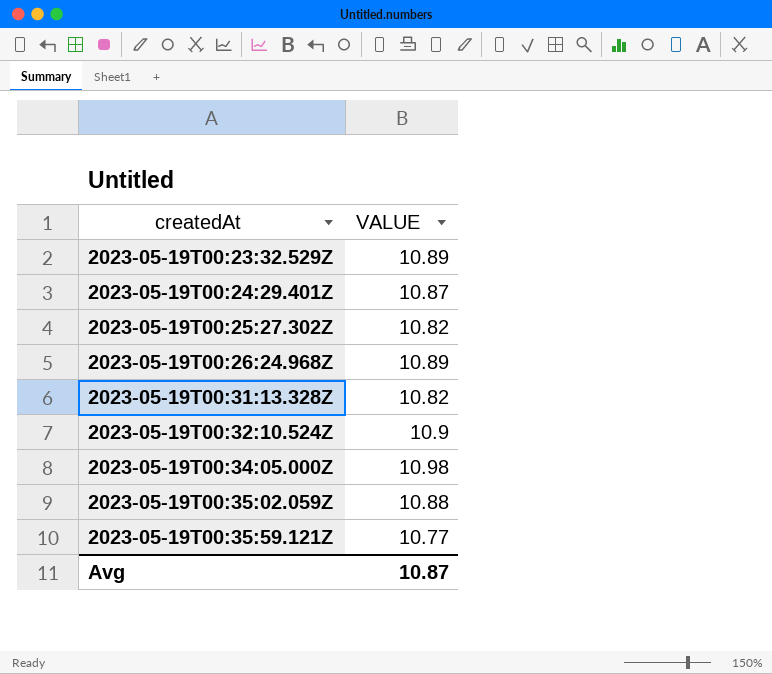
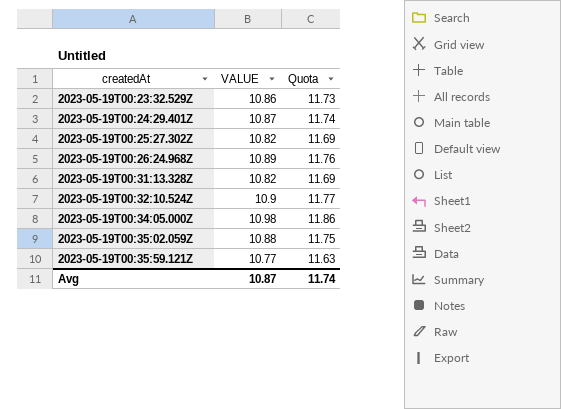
column Quota | formula: none -> [VALUE] * 1.08
2023-05-19T00:23:32.529Z | VALUE: 10.89 -> 10.86

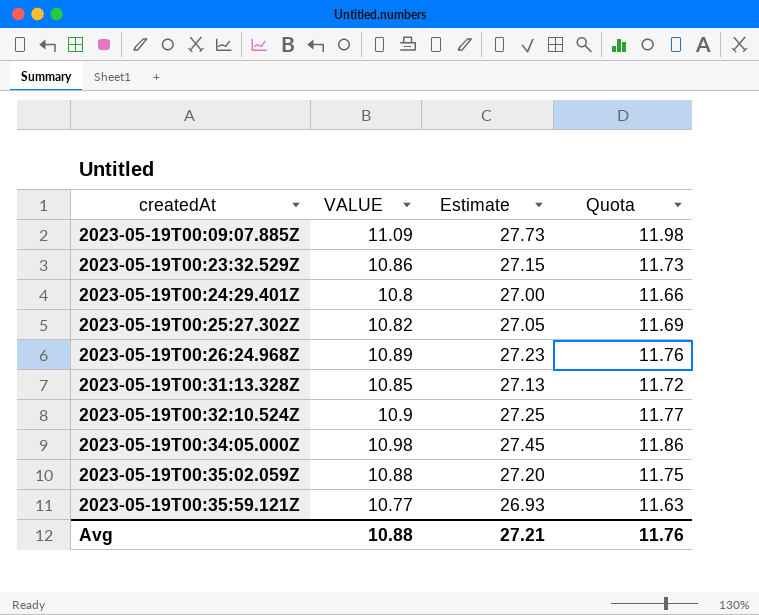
column Estimate | formula: none -> [VALUE] * 2.5
row 2023-05-19T00:09:07.885Z: none -> 11.09 | 27.73 | 11.98
2023-05-19T00:24:29.401Z | VALUE: 10.87 -> 10.8
2023-05-19T00:24:29.401Z | Quota: 11.74 -> 11.66
2023-05-19T00:31:13.328Z | VALUE: 10.82 -> 10.85
2023-05-19T00:31:13.328Z | Quota: 11.69 -> 11.72
Avg | VALUE: 10.87 -> 10.88
Avg | Quota: 11.74 -> 11.76

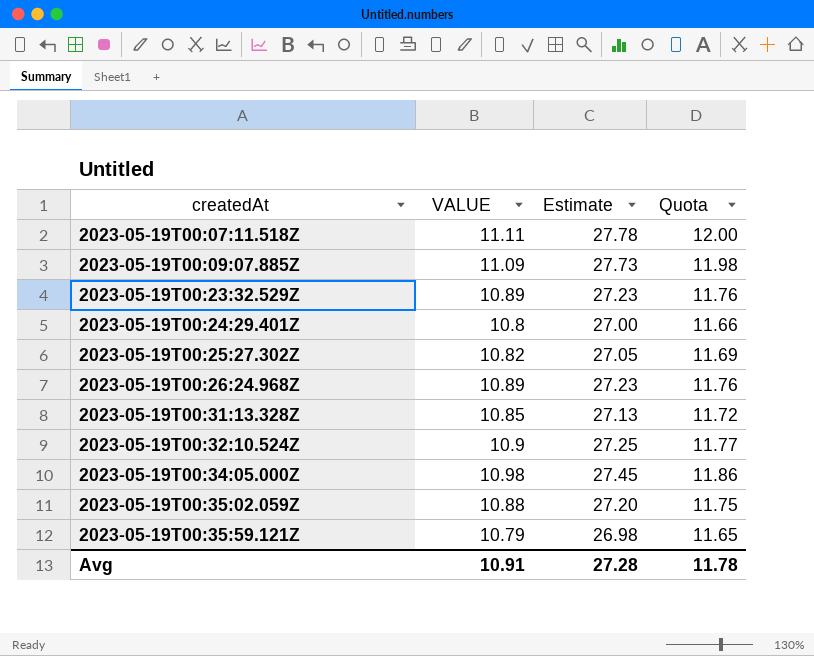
row 2023-05-19T00:07:11.518Z: none -> 11.11 | 27.78 | 12.00
2023-05-19T00:23:32.529Z | VALUE: 10.86 -> 10.89
2023-05-19T00:23:32.529Z | Estimate: 27.15 -> 27.23
2023-05-19T00:23:32.529Z | Quota: 11.73 -> 11.76
2023-05-19T00:35:59.121Z | VALUE: 10.77 -> 10.79
2023-05-19T00:35:59.121Z | Estimate: 26.93 -> 26.98
2023-05-19T00:35:59.121Z | Quota: 11.63 -> 11.65
Avg | VALUE: 10.88 -> 10.91
Avg | Estimate: 27.21 -> 27.28
Avg | Quota: 11.76 -> 11.78

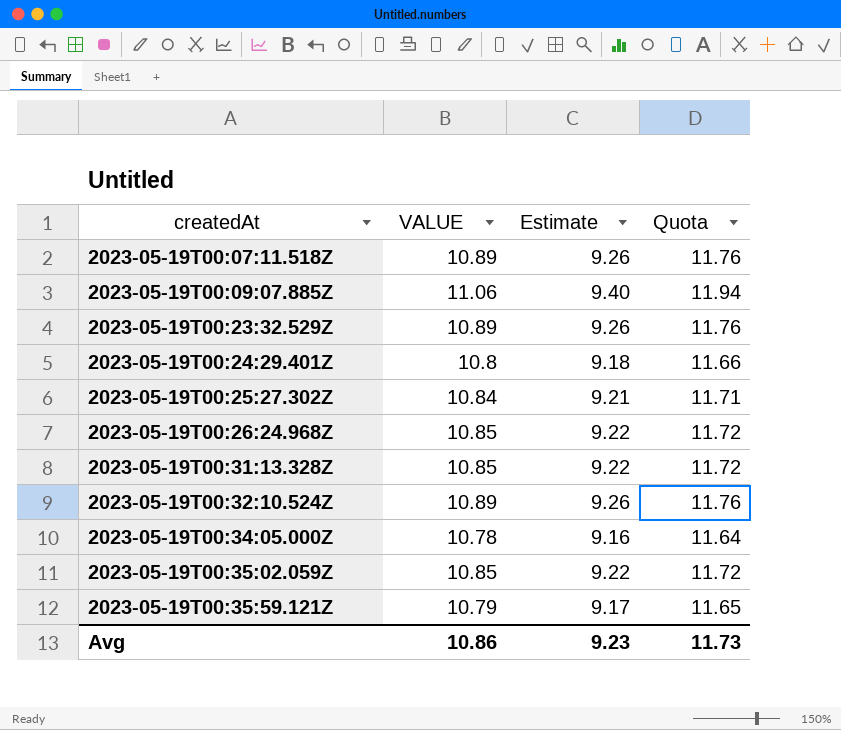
column Estimate | formula: [VALUE] * 2.5 -> [VALUE] * 0.85
2023-05-19T00:07:11.518Z | VALUE: 11.11 -> 10.89
2023-05-19T00:07:11.518Z | Quota: 12.00 -> 11.76
2023-05-19T00:09:07.885Z | VALUE: 11.09 -> 11.06
2023-05-19T00:09:07.885Z | Quota: 11.98 -> 11.94
2023-05-19T00:25:27.302Z | VALUE: 10.82 -> 10.84
2023-05-19T00:25:27.302Z | Quota: 11.69 -> 11.71
2023-05-19T00:26:24.968Z | VALUE: 10.89 -> 10.85
2023-05-19T00:26:24.968Z | Quota: 11.76 -> 11.72
2023-05-19T00:32:10.524Z | VALUE: 10.9 -> 10.89
2023-05-19T00:32:10.524Z | Quota: 11.77 -> 11.76
2023-05-19T00:34:05.000Z | VALUE: 10.98 -> 10.78
2023-05-19T00:34:05.000Z | Quota: 11.86 -> 11.64
2023-05-19T00:35:02.059Z | VALUE: 10.88 -> 10.85
2023-05-19T00:35:02.059Z | Quota: 11.75 -> 11.72
Avg | VALUE: 10.91 -> 10.86
Avg | Estimate: 27.28 -> 9.23
Avg | Quota: 11.78 -> 11.73

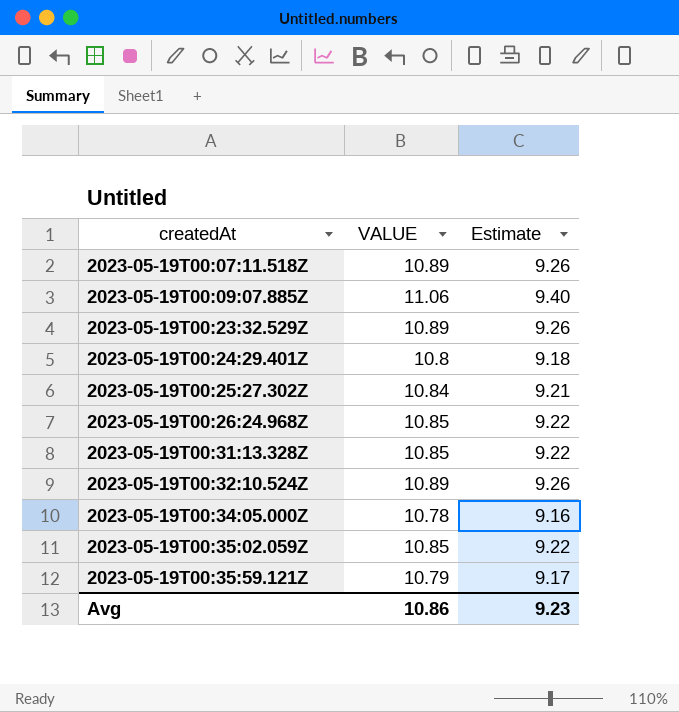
column Quota | formula: [VALUE] * 1.08 -> none

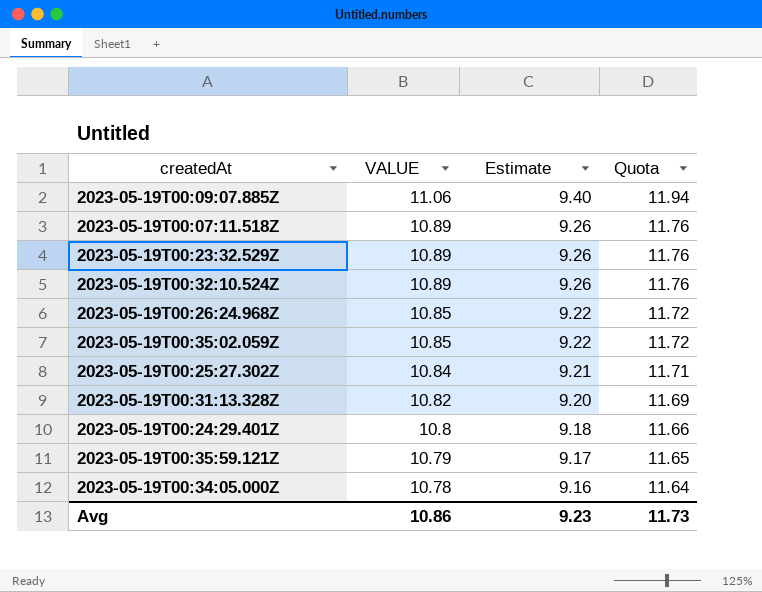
row order: createdAt ascending -> VALUE descending
column Quota | formula: none -> [VALUE] * 1.08
2023-05-19T00:31:13.328Z | VALUE: 10.85 -> 10.82
2023-05-19T00:31:13.328Z | Estimate: 9.22 -> 9.20

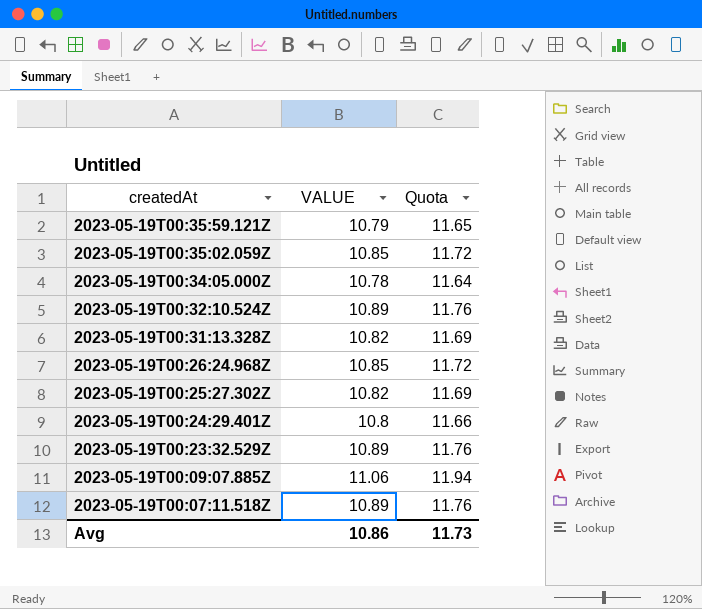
row order: VALUE descending -> createdAt descending
column Estimate | formula: [VALUE] * 0.85 -> none
2023-05-19T00:25:27.302Z | VALUE: 10.84 -> 10.82
2023-05-19T00:25:27.302Z | Quota: 11.71 -> 11.69

